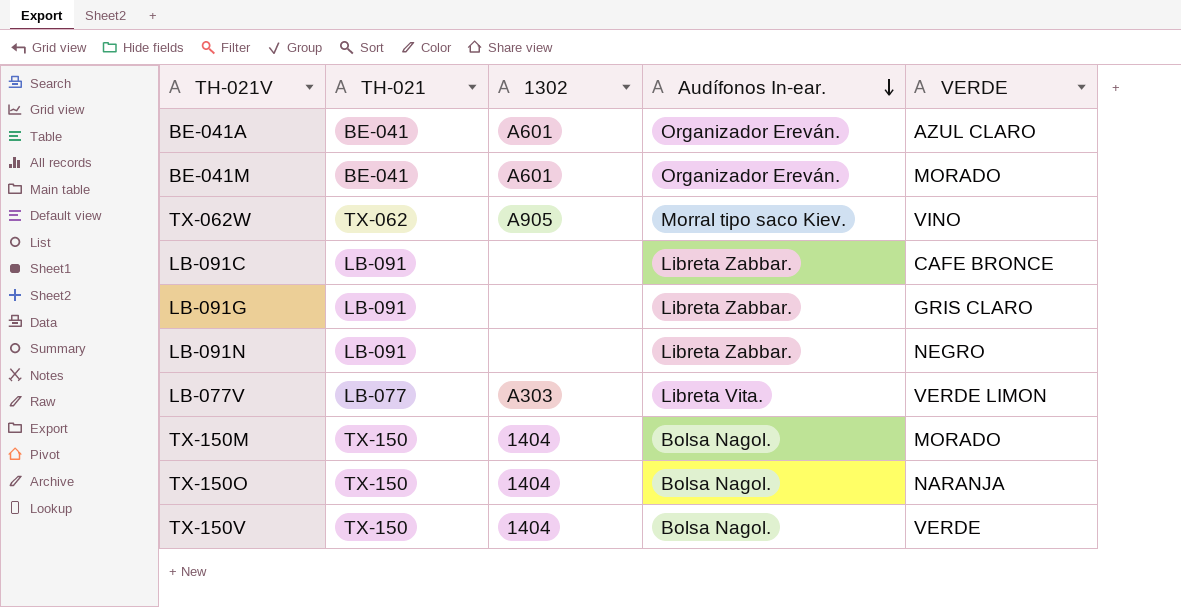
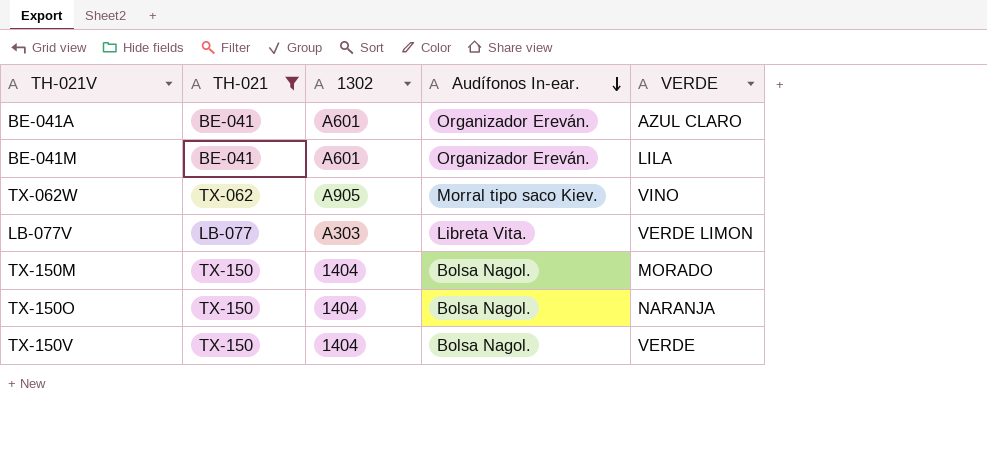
filter: none -> TH-021 != LB-091
BE-041M | VERDE: MORADO -> LILA

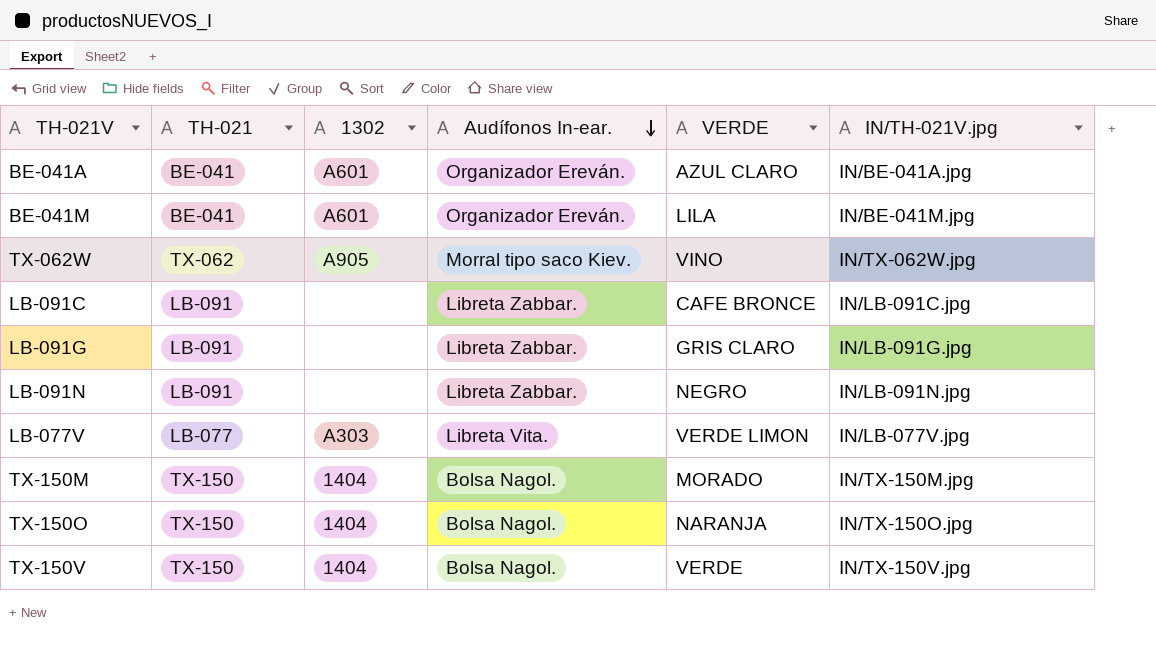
filter: TH-021 != LB-091 -> none
column IN/TH-021V.jpg | position: none -> 6

